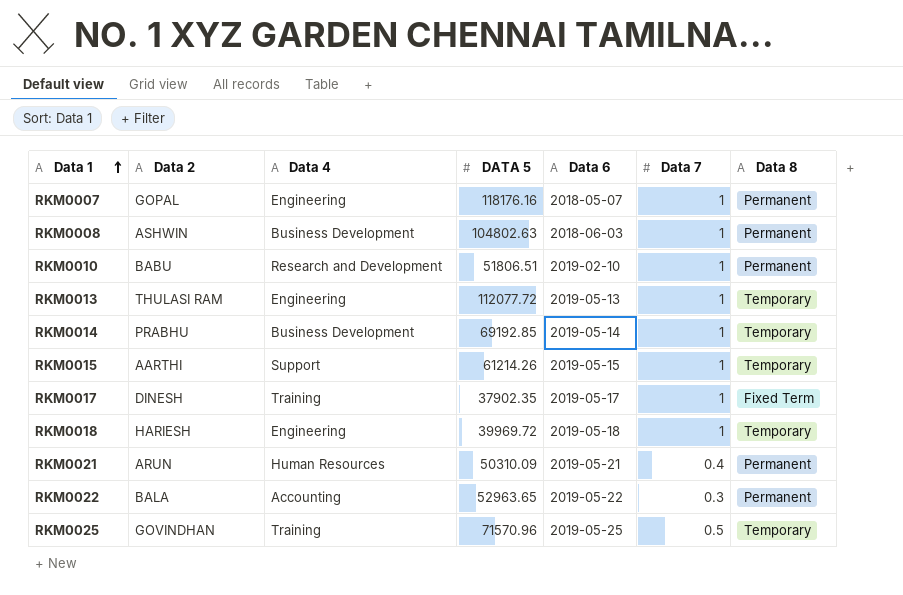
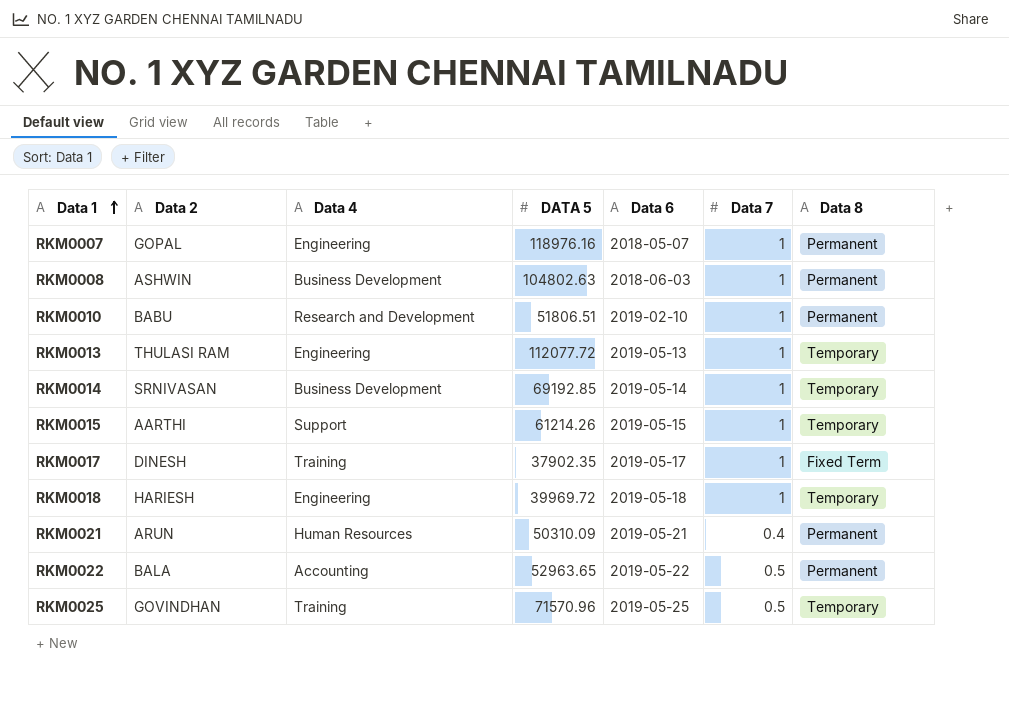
RKM0007 | DATA 5: 118176.16 -> 118976.16
RKM0014 | Data 2: PRABHU -> SRNIVASAN
RKM0022 | Data 7: 0.3 -> 0.5

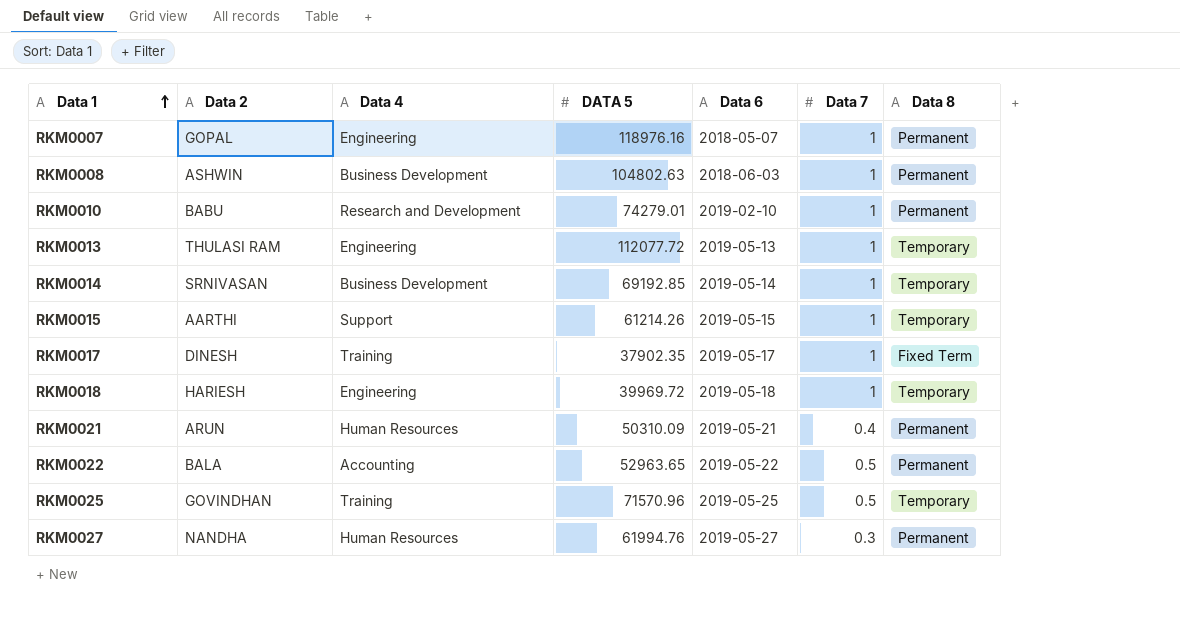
RKM0010 | DATA 5: 51806.51 -> 74279.01
row RKM0027: none -> NANDHA | Human Resources | 61994.76 | 2019-05-27 | 0.3 | Permanent

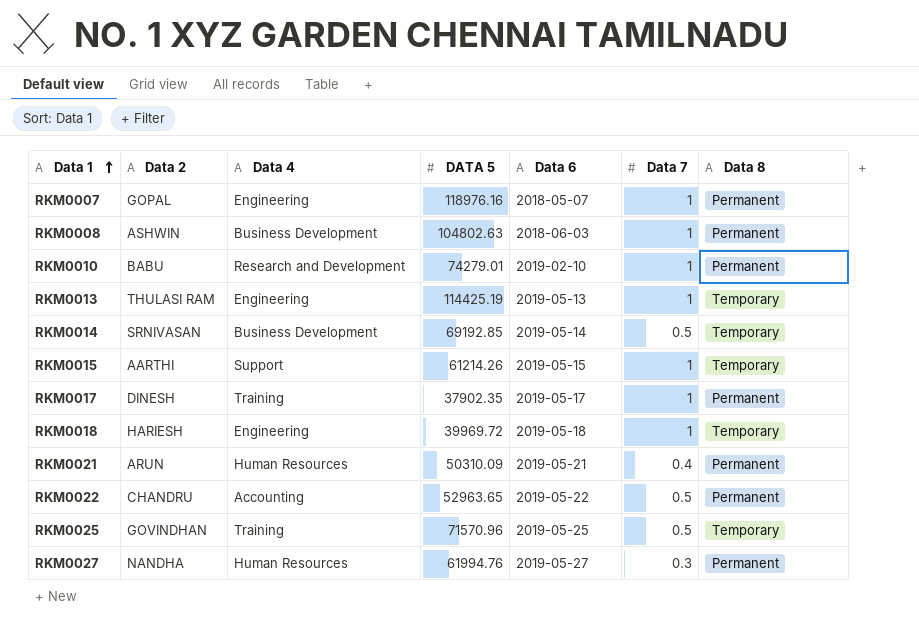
RKM0013 | DATA 5: 112077.72 -> 114425.19
RKM0014 | Data 7: 1 -> 0.5
RKM0017 | Data 8: Fixed Term -> Permanent
RKM0022 | Data 2: BALA -> CHANDRU

